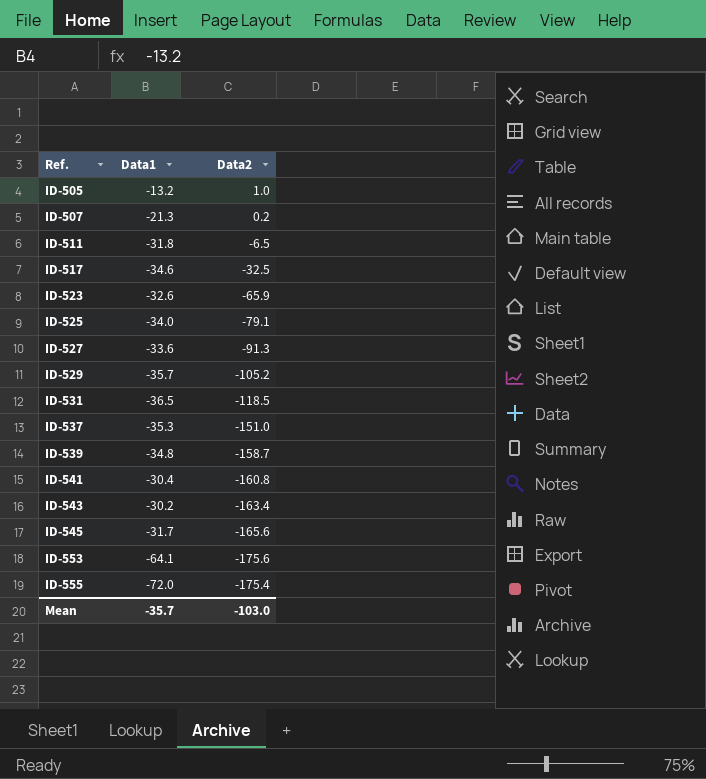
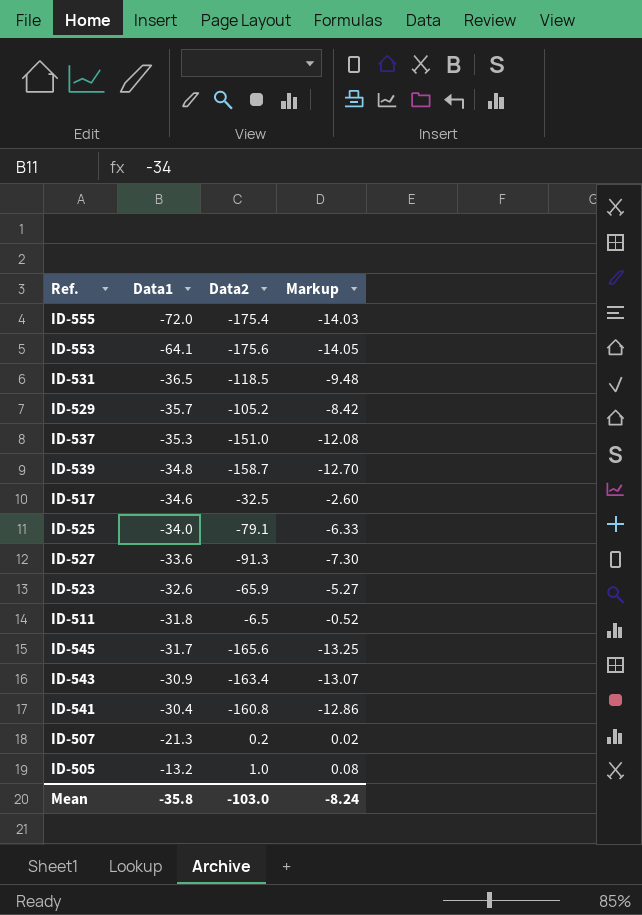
row order: Ref. ascending -> Data1 ascending
column Markup | formula: none -> [Data2] * 0.08
ID-543 | Data1: -30.2 -> -30.9
Mean | Data1: -35.7 -> -35.8

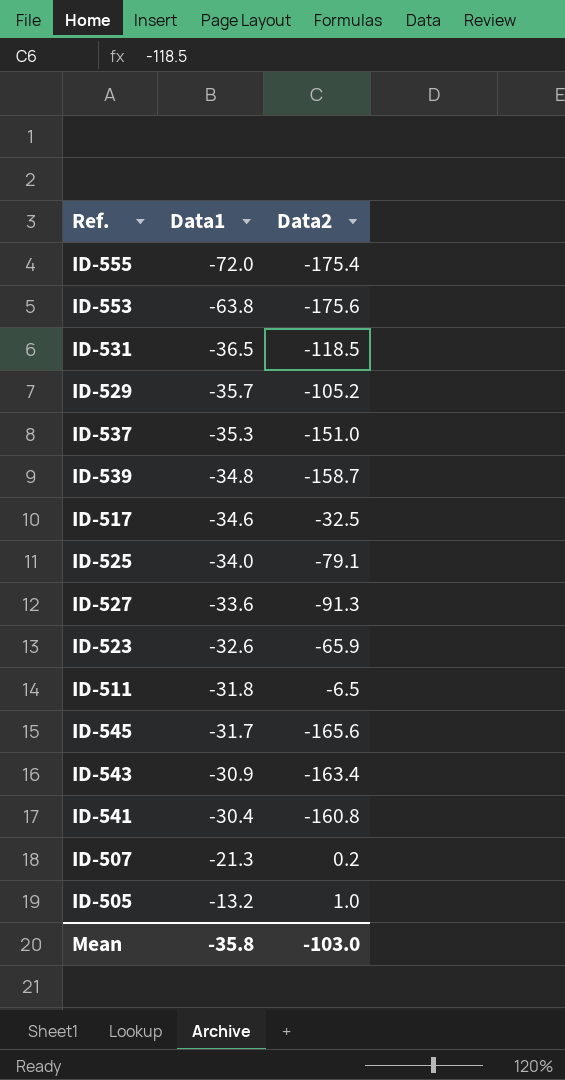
column Markup | formula: [Data2] * 0.08 -> none
ID-553 | Data1: -64.1 -> -63.8

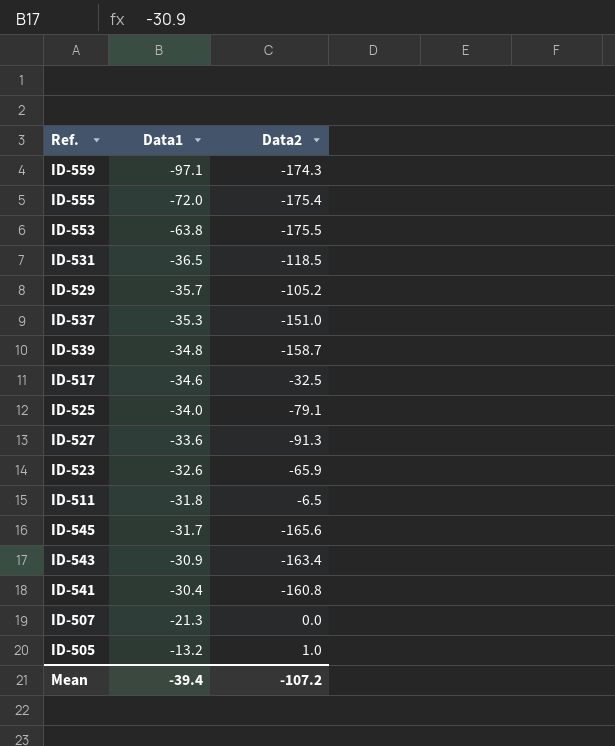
row ID-559: none -> -97.1 | -174.3
ID-553 | Data2: -175.6 -> -175.5
ID-507 | Data2: 0.2 -> 0.0
Mean | Data1: -35.8 -> -39.4
Mean | Data2: -103.0 -> -107.2

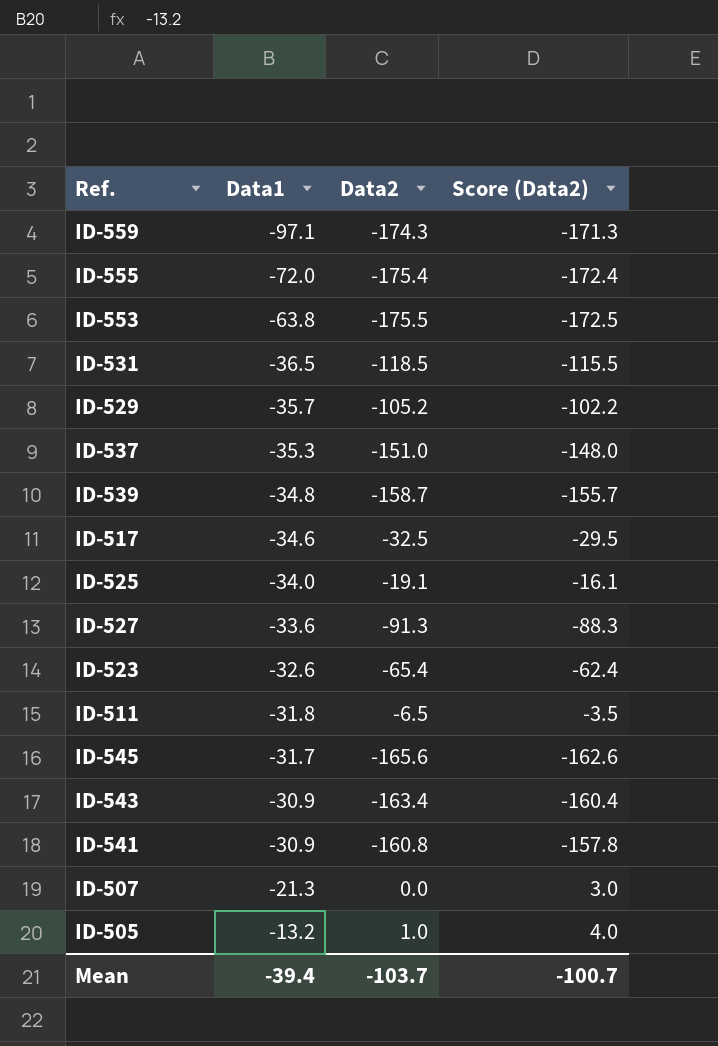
column Score (Data2) | formula: none -> [Data2] + 3
ID-525 | Data2: -79.1 -> -19.1
ID-523 | Data2: -65.9 -> -65.4
ID-541 | Data1: -30.4 -> -30.9
Mean | Data2: -107.2 -> -103.7

